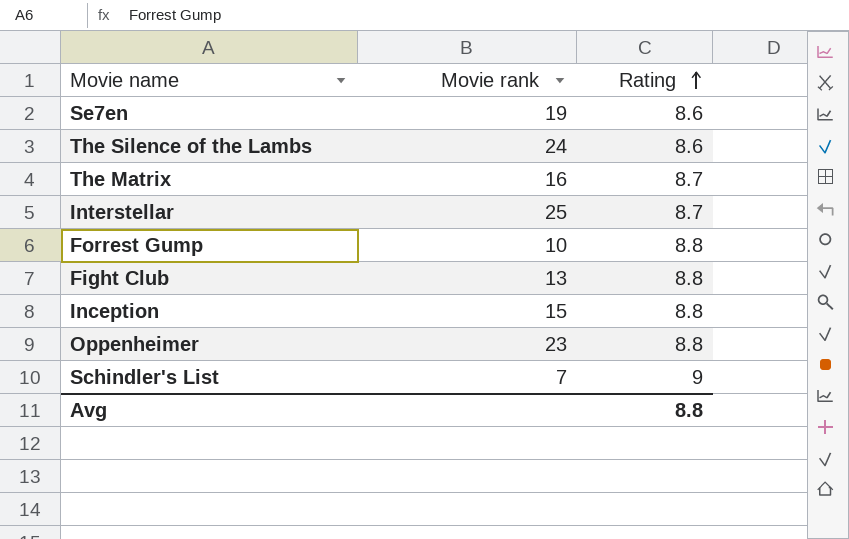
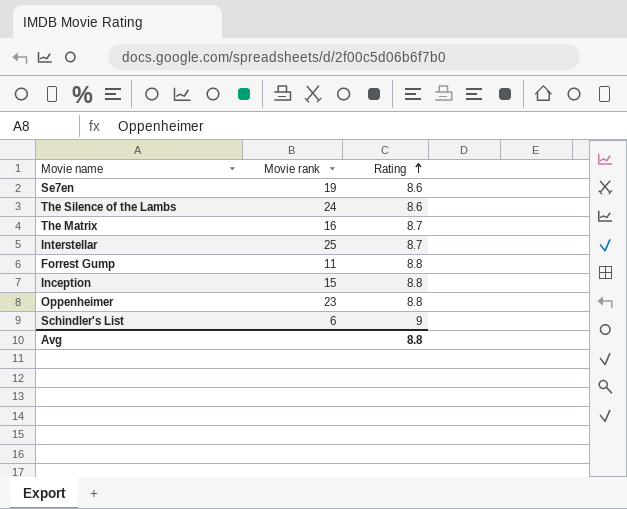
row Fight Club: 13 | 8.8 -> none
Forrest Gump | Movie rank: 10 -> 11
Schindler's List | Movie rank: 7 -> 6

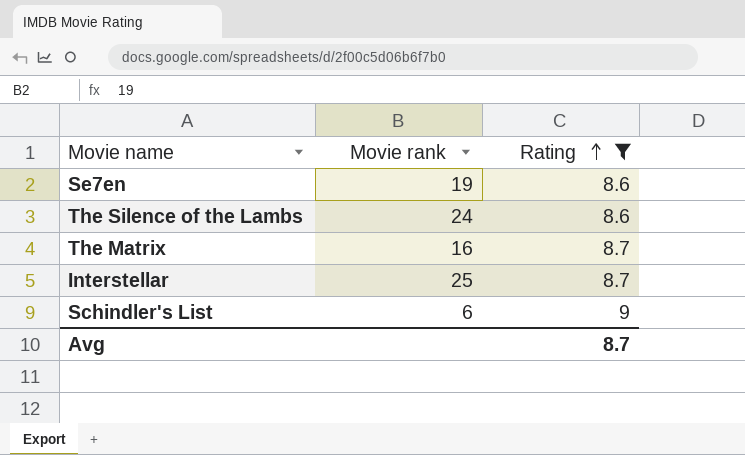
filter: none -> Rating != 8.8
Avg | Rating: 8.8 -> 8.7

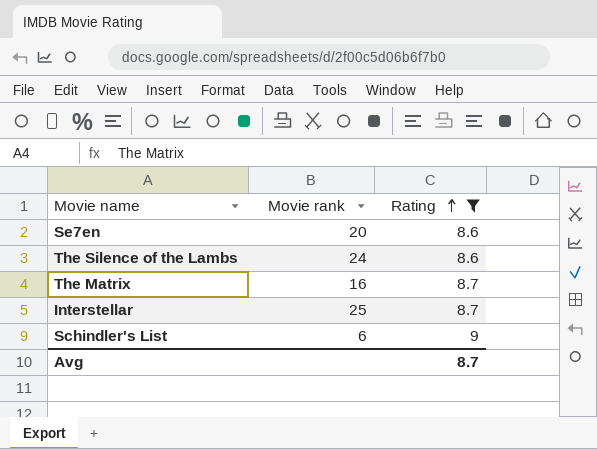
Se7en | Movie rank: 19 -> 20

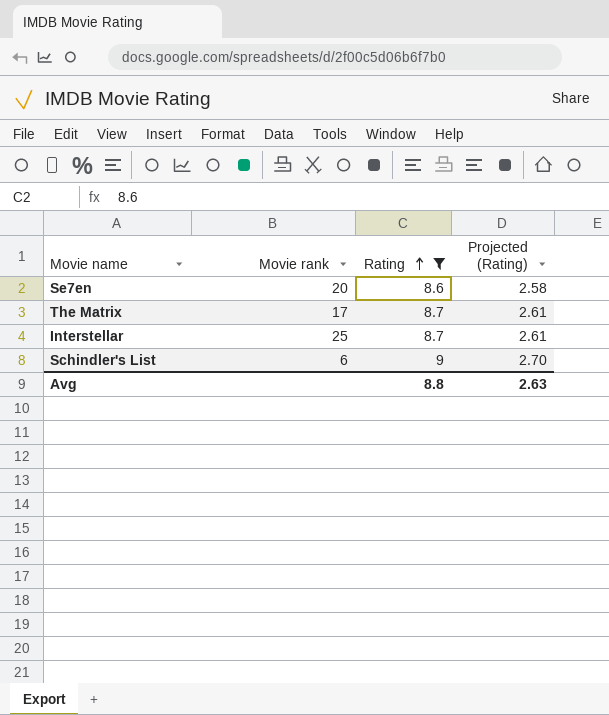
column Projected (Rating) | formula: none -> [Rating] * 0.3
row The Silence of the Lambs: 24 | 8.6 -> none
The Matrix | Movie rank: 16 -> 17
Avg | Rating: 8.7 -> 8.8

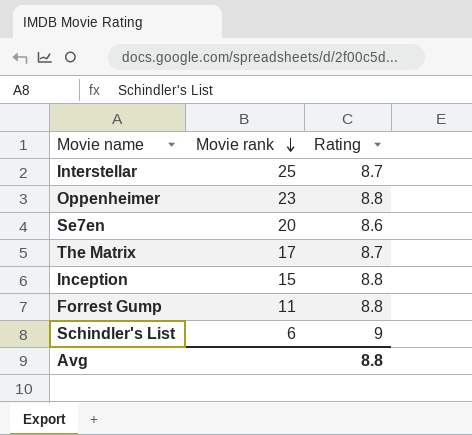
filter: Rating != 8.8 -> none
row order: Rating ascending -> Movie rank descending
column Projected (Rating) | formula: [Rating] * 0.3 -> none

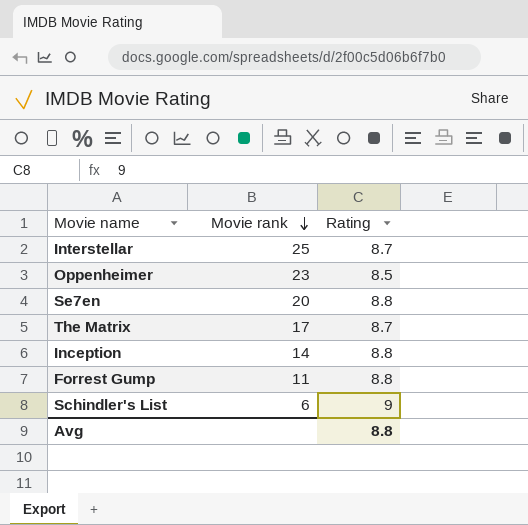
Oppenheimer | Rating: 8.8 -> 8.5
Se7en | Rating: 8.6 -> 8.8
Inception | Movie rank: 15 -> 14

